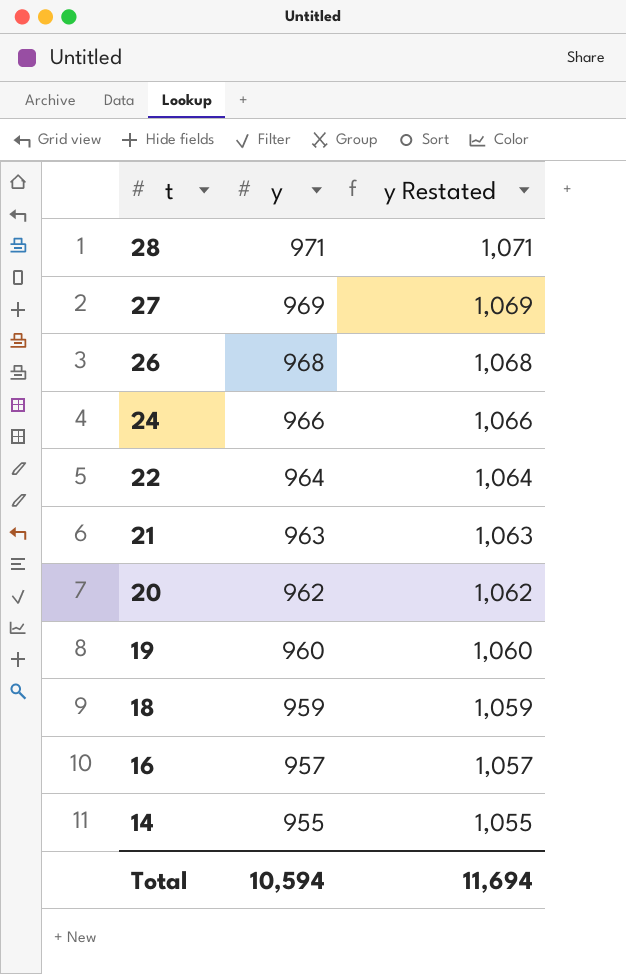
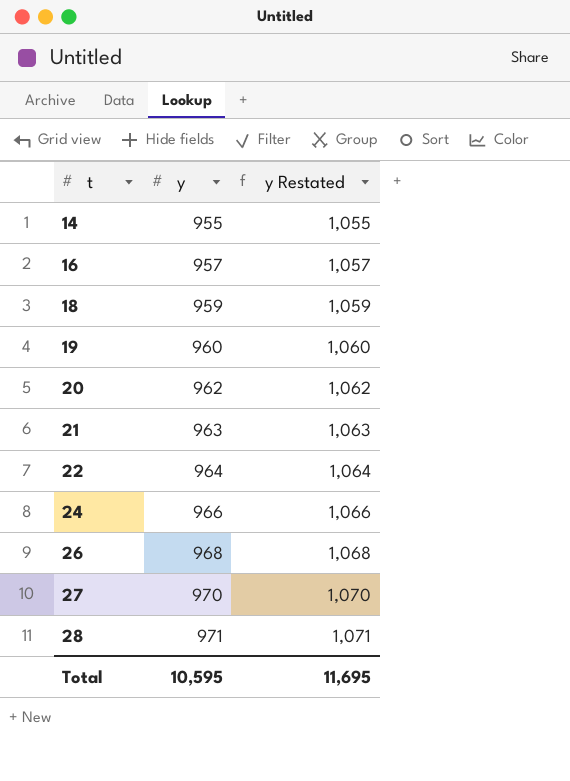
row order: t descending -> t ascending
27 | y: 969 -> 970
27 | y Restated: 1,069 -> 1,070
Total | y: 10,594 -> 10,595
Total | y Restated: 11,694 -> 11,695

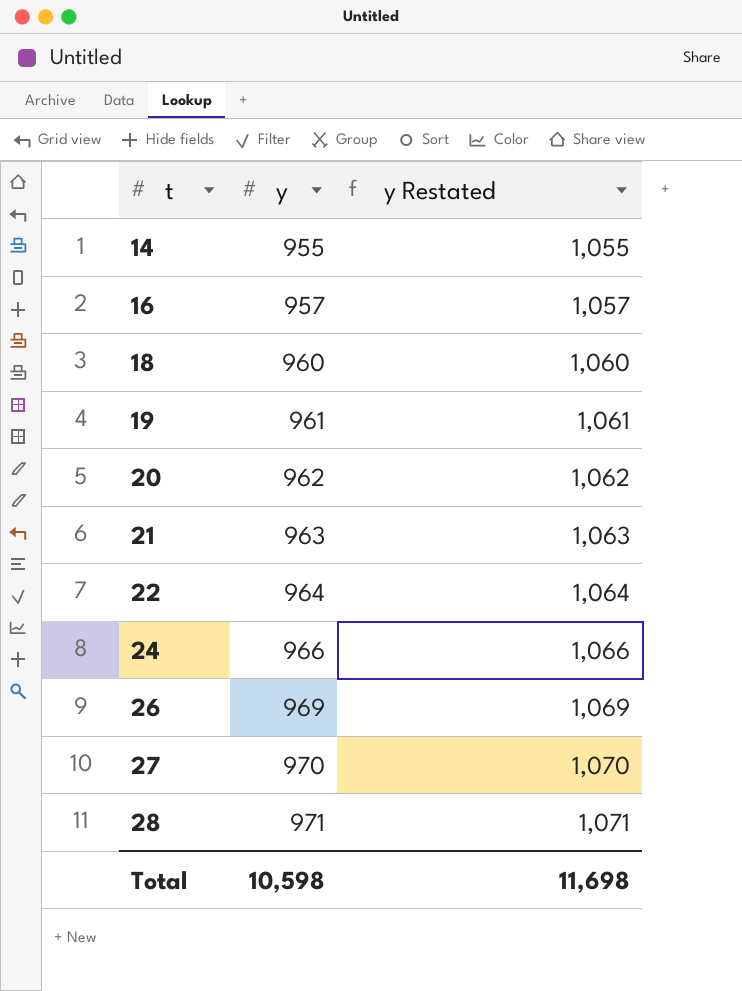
18 | y: 959 -> 960
18 | y Restated: 1,059 -> 1,060
19 | y: 960 -> 961
19 | y Restated: 1,060 -> 1,061
26 | y: 968 -> 969
26 | y Restated: 1,068 -> 1,069
Total | y: 10,595 -> 10,598
Total | y Restated: 11,695 -> 11,698

